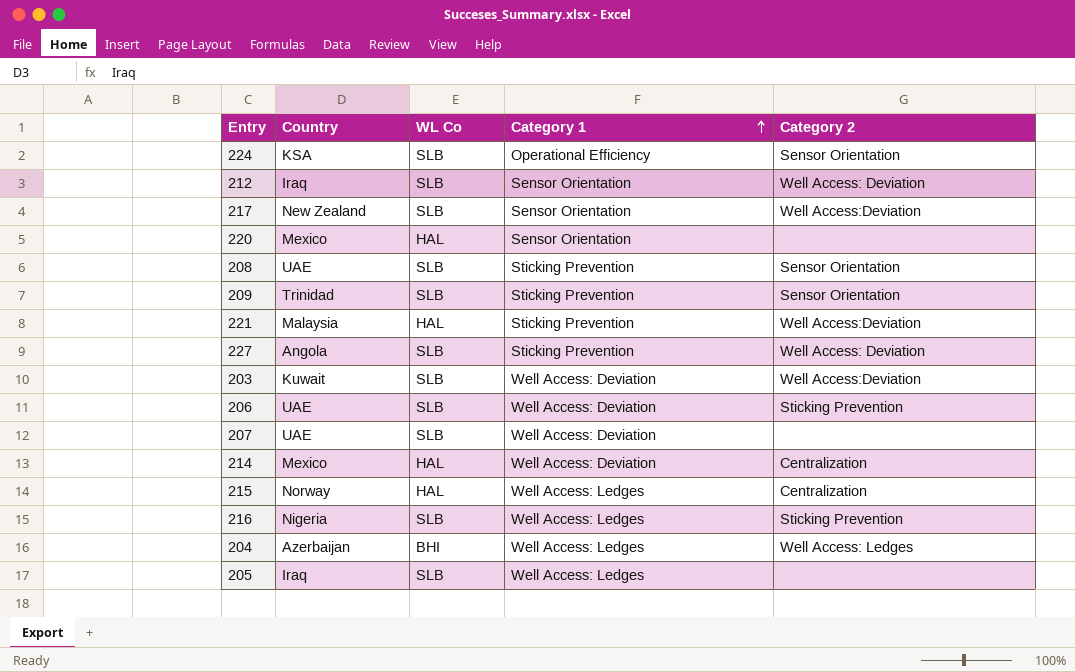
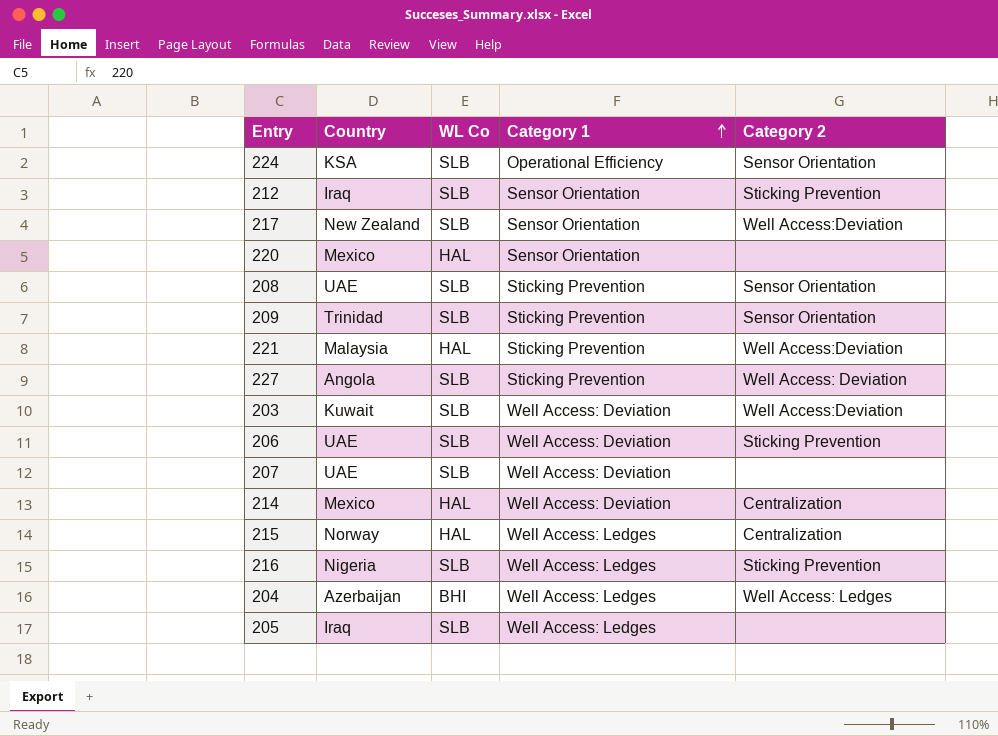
212 | Category 2: Well Access: Deviation -> Sticking Prevention

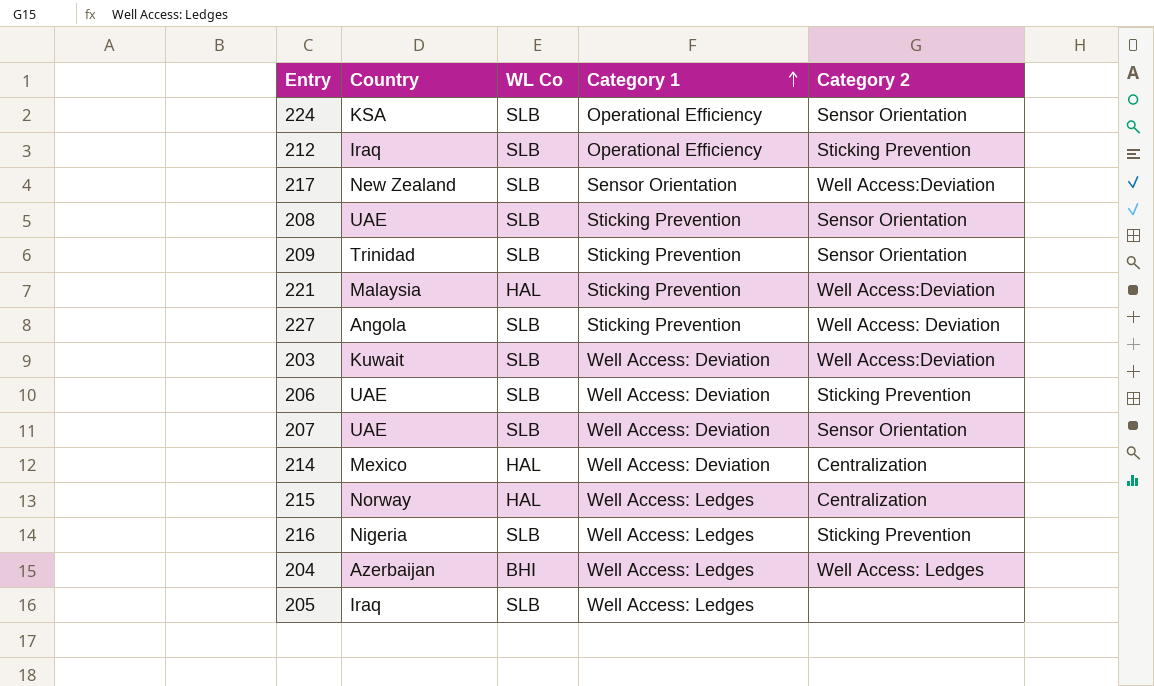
row 220: Mexico | HAL | Sensor Orientation | none -> none
212 | Category 1: Sensor Orientation -> Operational Efficiency
207 | Category 2: none -> Sensor Orientation

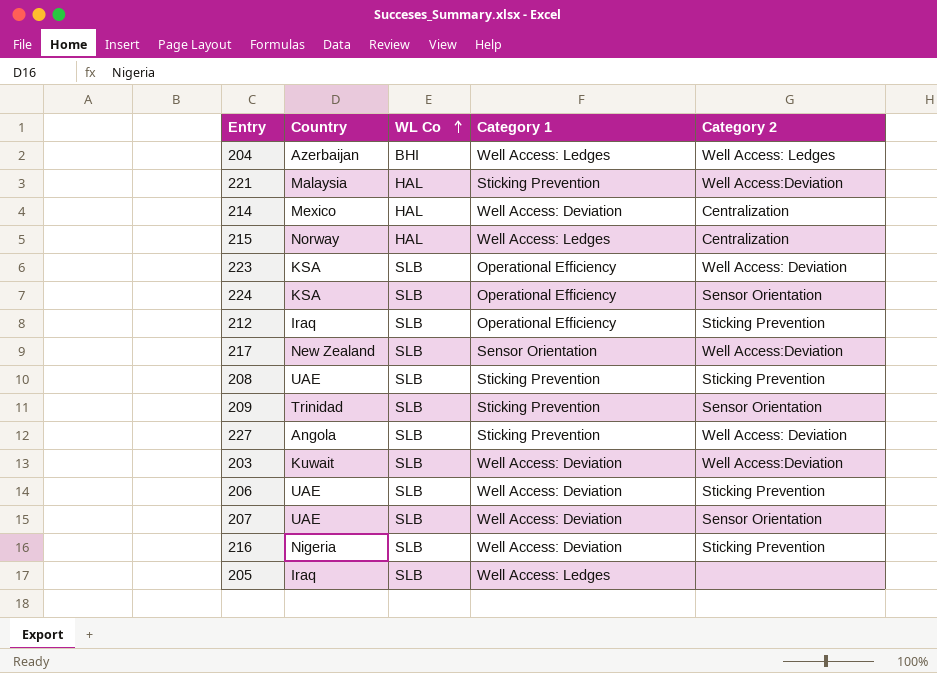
row order: Category 1 ascending -> WL Co ascending
row 223: none -> KSA | SLB | Operational Efficiency | Well Access: Deviation
208 | Category 2: Sensor Orientation -> Sticking Prevention
216 | Category 1: Well Access: Ledges -> Well Access: Deviation

